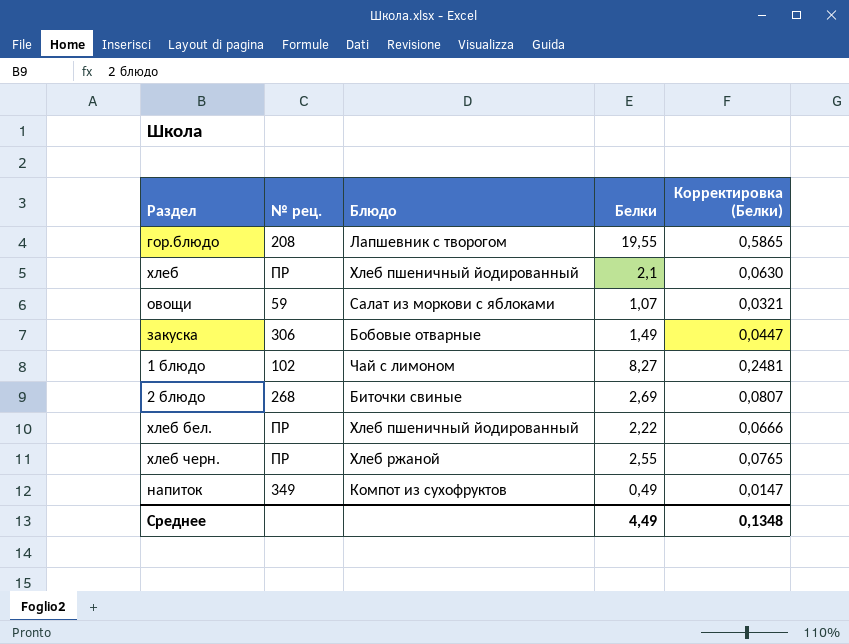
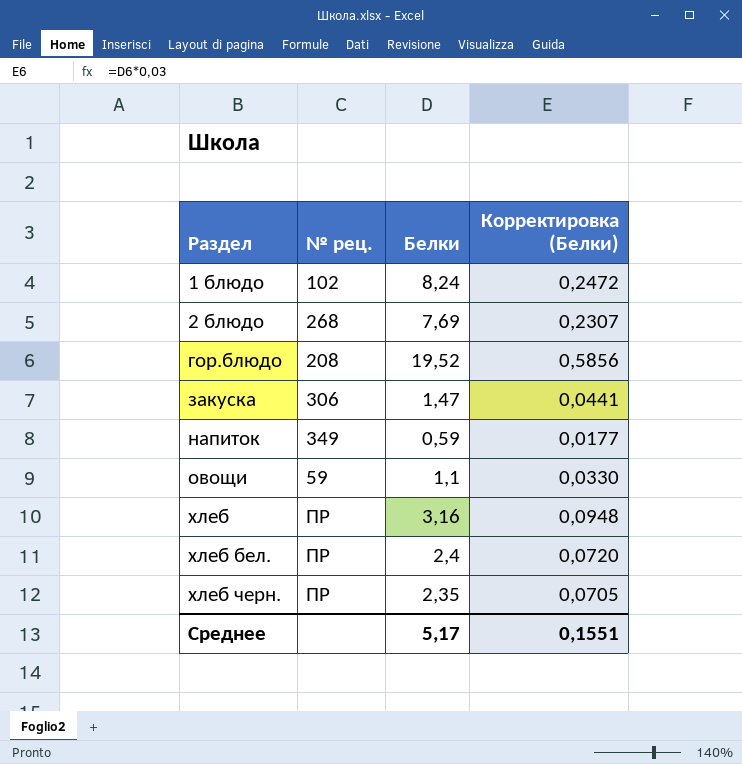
row order: none -> Раздел ascending
column Блюдо | position: 3 -> none
1 блюдо | Белки: 8,27 -> 8,24
1 блюдо | Корректировка (Белки): 0,2481 -> 0,2472
2 блюдо | Белки: 2,69 -> 7,69
2 блюдо | Корректировка (Белки): 0,0807 -> 0,2307
гор.блюдо | Белки: 19,55 -> 19,52
гор.блюдо | Корректировка (Белки): 0,5865 -> 0,5856
закуска | Белки: 1,49 -> 1,47
закуска | Корректировка (Белки): 0,0447 -> 0,0441
напиток | Белки: 0,49 -> 0,59
напиток | Корректировка (Белки): 0,0147 -> 0,0177
овощи | Белки: 1,07 -> 1,1
овощи | Корректировка (Белки): 0,0321 -> 0,0330
хлеб | Белки: 2,1 -> 3,16
хлеб | Корректировка (Белки): 0,0630 -> 0,0948
хлеб бел. | Белки: 2,22 -> 2,4
хлеб бел. | Корректировка (Белки): 0,0666 -> 0,0720
хлеб черн. | Белки: 2,55 -> 2,35
хлеб черн. | Корректировка (Белки): 0,0765 -> 0,0705
Среднее | Белки: 4,49 -> 5,17
Среднее | Корректировка (Белки): 0,1348 -> 0,1551

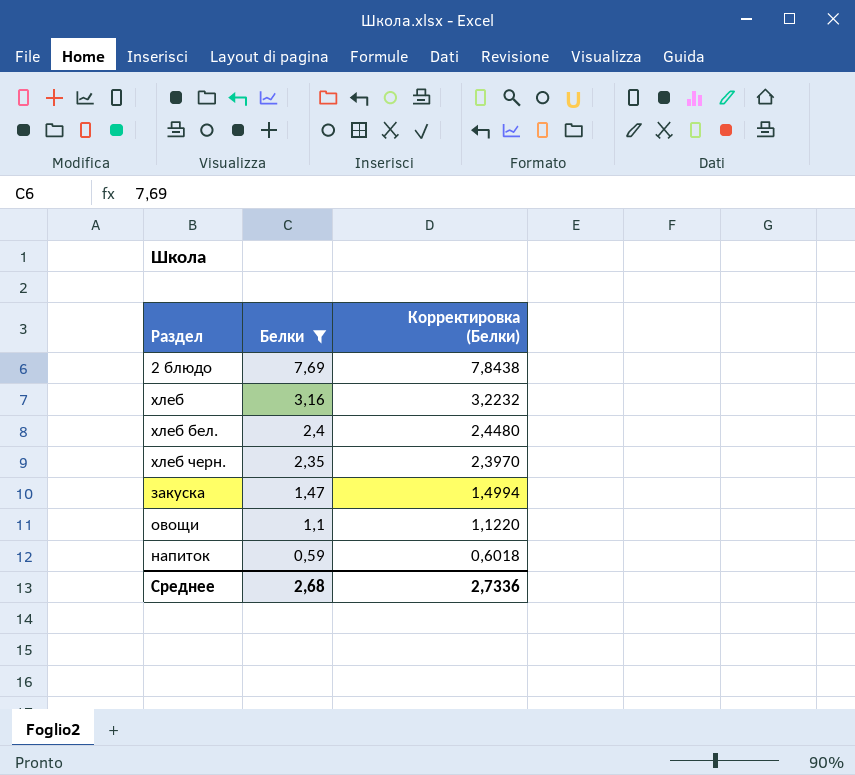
filter: none -> Белки <= 7,69
row order: Раздел ascending -> Белки descending
column № рец. | position: 2 -> none
column Корректировка (Белки) | formula: [Белки] * 0,03 -> [Белки] * 1,02
Среднее | Белки: 5,17 -> 2,68
Среднее | Корректировка (Белки): 0,1551 -> 2,7336

